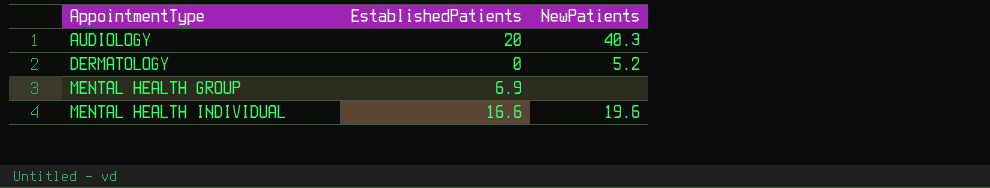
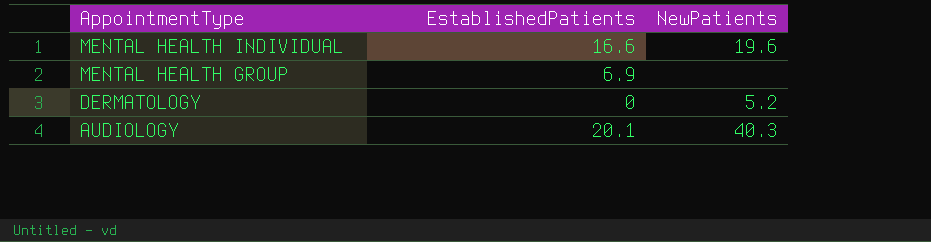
row order: AppointmentType ascending -> AppointmentType descending
AUDIOLOGY | EstablishedPatients: 20 -> 20.1

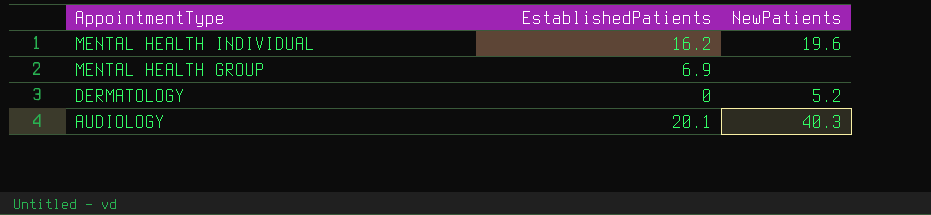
MENTAL HEALTH INDIVIDUAL | EstablishedPatients: 16.6 -> 16.2

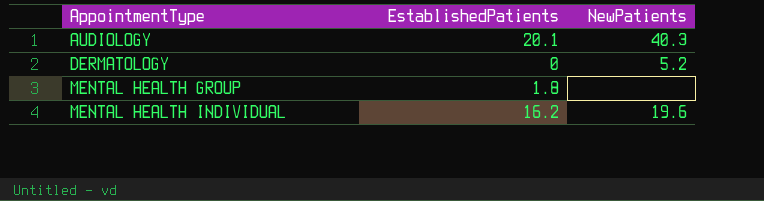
row order: AppointmentType descending -> AppointmentType ascending
MENTAL HEALTH GROUP | EstablishedPatients: 6.9 -> 1.8

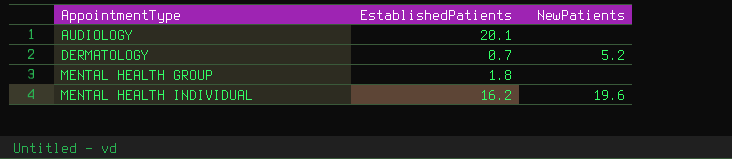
AUDIOLOGY | NewPatients: 40.3 -> none
DERMATOLOGY | EstablishedPatients: 0 -> 0.7

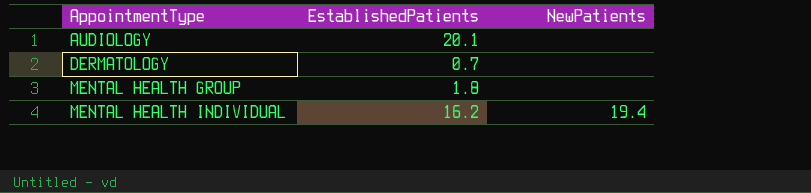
DERMATOLOGY | NewPatients: 5.2 -> none
MENTAL HEALTH INDIVIDUAL | NewPatients: 19.6 -> 19.4

